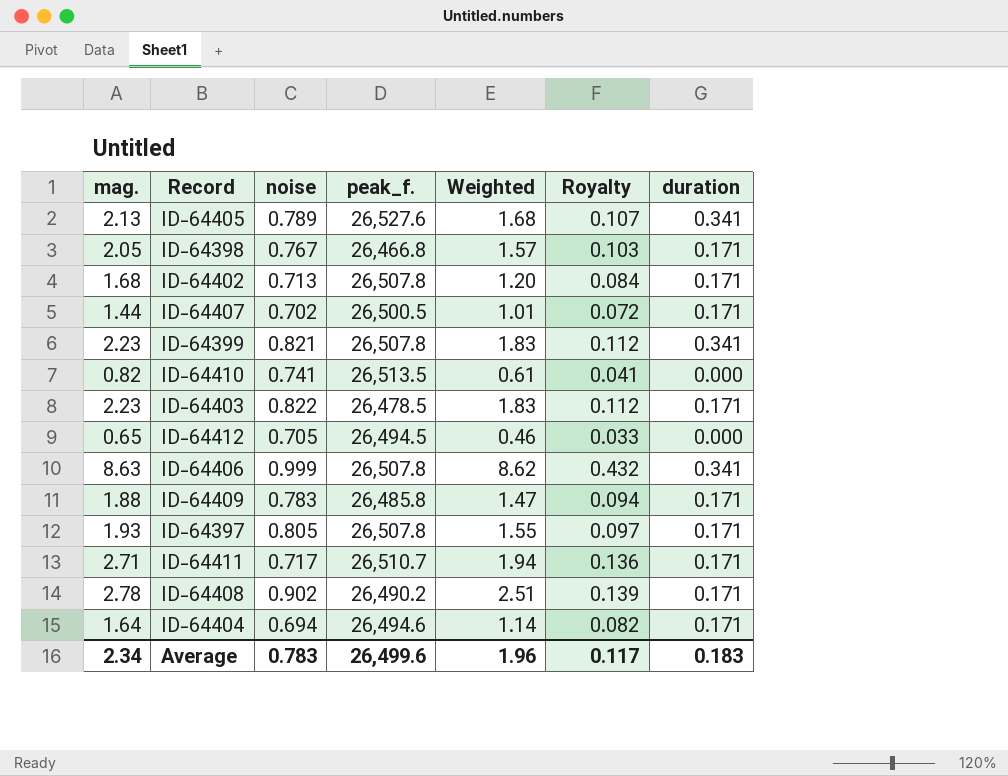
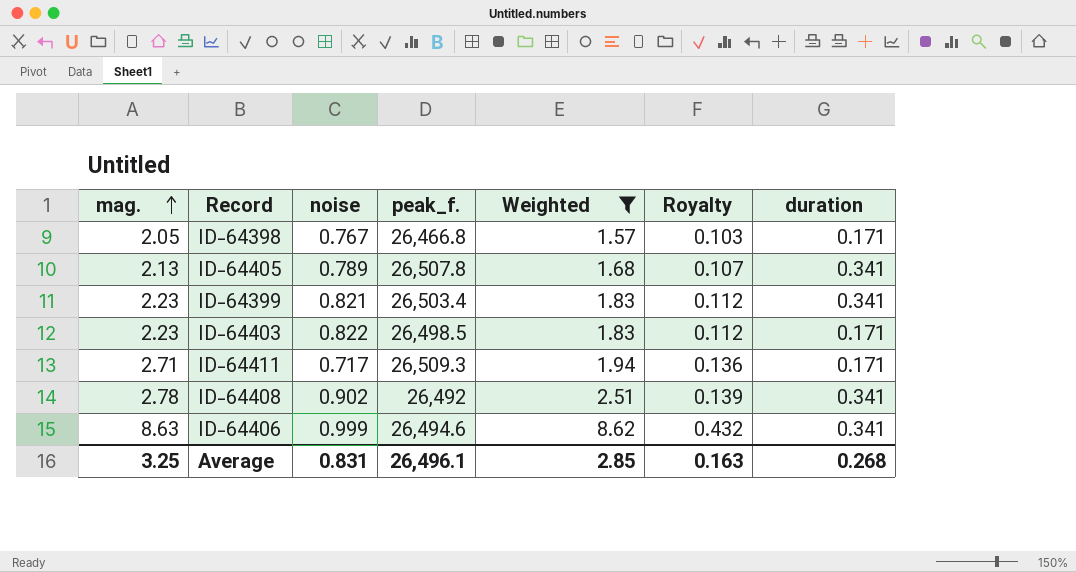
filter: none -> Weighted >= 1.57
row order: none -> mag. ascending
ID-64405 | peak_f.: 26,527.6 -> 26,507.8
ID-64399 | peak_f.: 26,507.8 -> 26,503.4
ID-64403 | peak_f.: 26,478.5 -> 26,498.5
ID-64411 | peak_f.: 26,510.7 -> 26,509.3
ID-64408 | peak_f.: 26,490.2 -> 26,492
ID-64408 | duration: 0.171 -> 0.341
ID-64406 | peak_f.: 26,507.8 -> 26,494.6
Average | mag.: 2.34 -> 3.25
Average | noise: 0.783 -> 0.831
Average | peak_f.: 26,499.6 -> 26,496.1
Average | Weighted: 1.96 -> 2.85
Average | Royalty: 0.117 -> 0.163
Average | duration: 0.183 -> 0.268

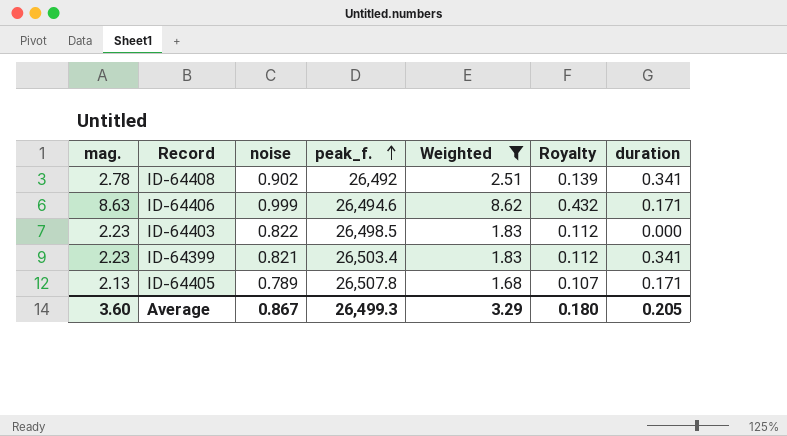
row order: mag. ascending -> peak_f. ascending
row ID-64398: 2.05 | 0.767 | 26,466.8 | 1.57 | 0.103 | 0.171 -> none
row ID-64411: 2.71 | 0.717 | 26,509.3 | 1.94 | 0.136 | 0.171 -> none
ID-64406 | duration: 0.341 -> 0.171
ID-64403 | duration: 0.171 -> 0.000
ID-64405 | duration: 0.341 -> 0.171
Average | mag.: 3.25 -> 3.60
Average | noise: 0.831 -> 0.867
Average | peak_f.: 26,496.1 -> 26,499.3
Average | Weighted: 2.85 -> 3.29
Average | Royalty: 0.163 -> 0.180
Average | duration: 0.268 -> 0.205

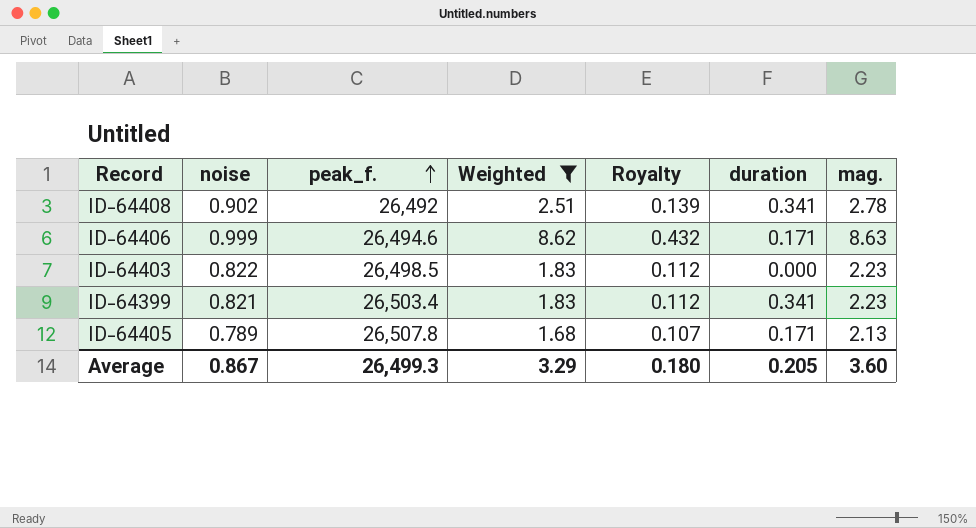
column mag. | position: 1 -> 7

